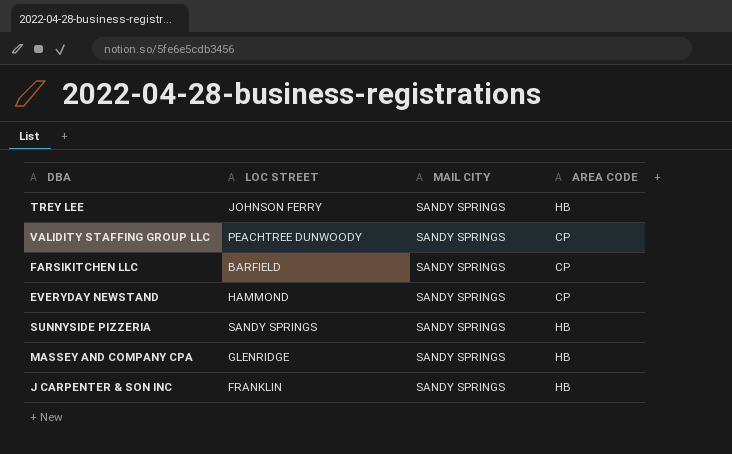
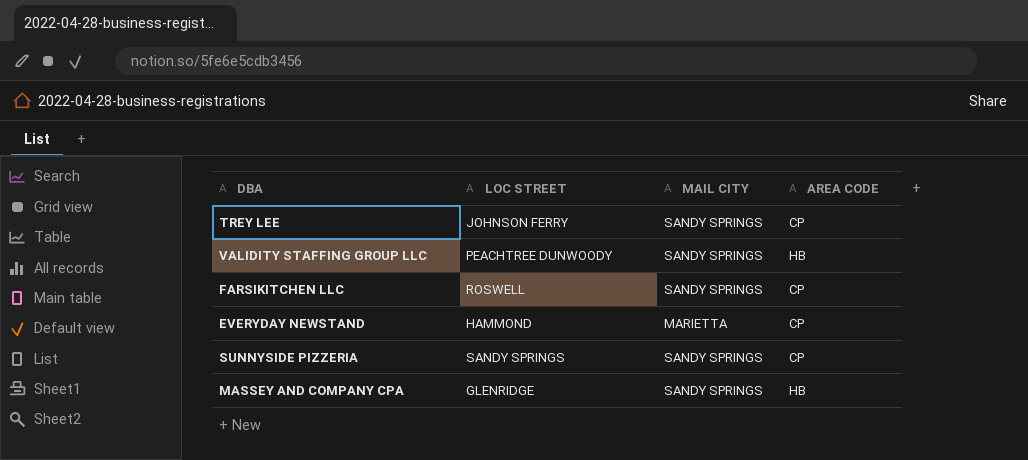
row J CARPENTER & SON INC: FRANKLIN | SANDY SPRINGS | HB -> none
TREY LEE | AREA CODE: HB -> CP
VALIDITY STAFFING GROUP LLC | AREA CODE: CP -> HB
FARSIKITCHEN LLC | LOC STREET: BARFIELD -> ROSWELL
EVERYDAY NEWSTAND | MAIL CITY: SANDY SPRINGS -> MARIETTA
SUNNYSIDE PIZZERIA | AREA CODE: HB -> CP

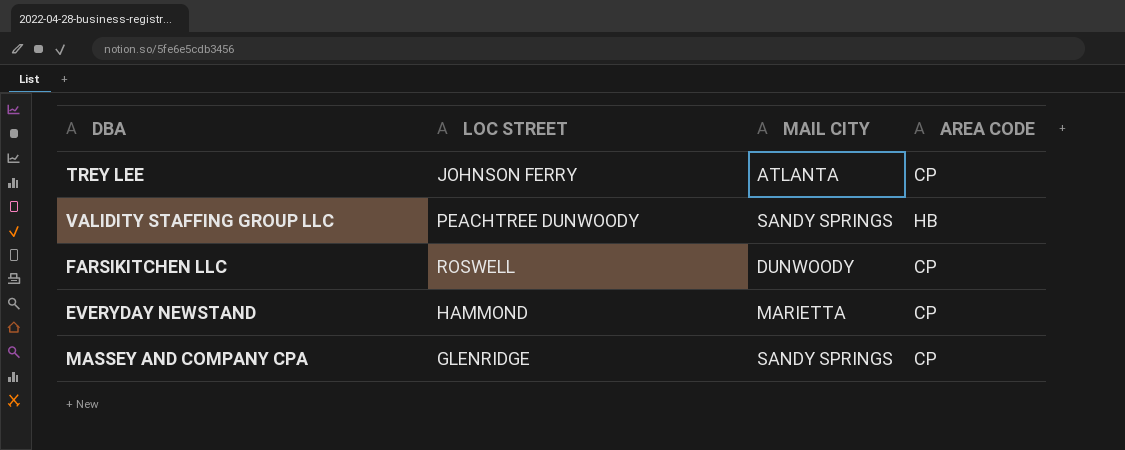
row SUNNYSIDE PIZZERIA: SANDY SPRINGS | SANDY SPRINGS | CP -> none
TREY LEE | MAIL CITY: SANDY SPRINGS -> ATLANTA
FARSIKITCHEN LLC | MAIL CITY: SANDY SPRINGS -> DUNWOODY
MASSEY AND COMPANY CPA | AREA CODE: HB -> CP

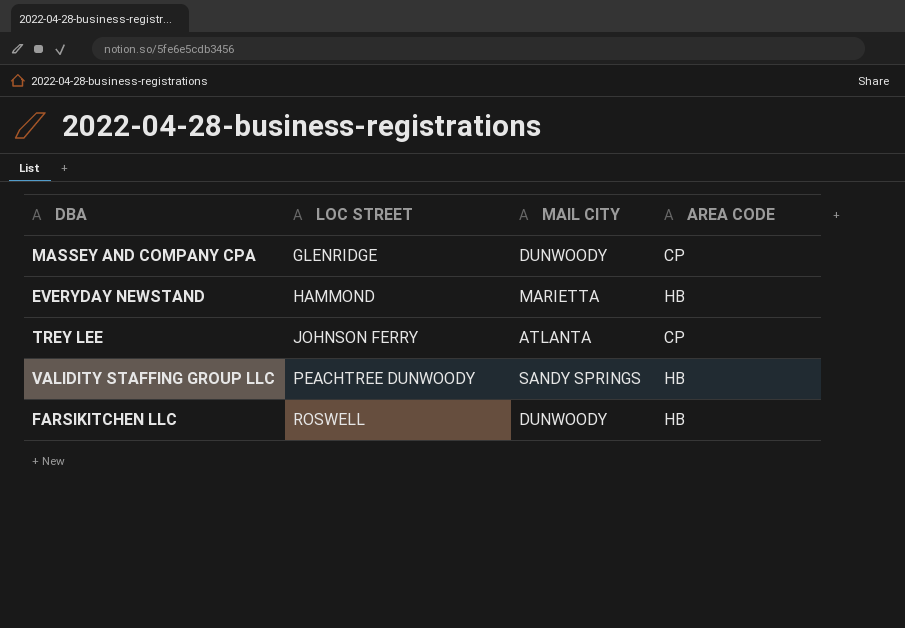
row order: none -> LOC STREET ascending
MASSEY AND COMPANY CPA | MAIL CITY: SANDY SPRINGS -> DUNWOODY
EVERYDAY NEWSTAND | AREA CODE: CP -> HB
FARSIKITCHEN LLC | AREA CODE: CP -> HB

